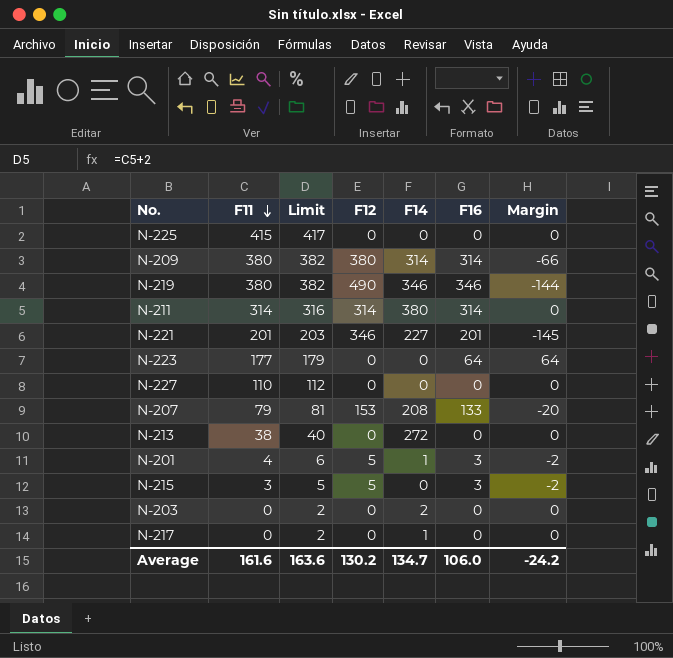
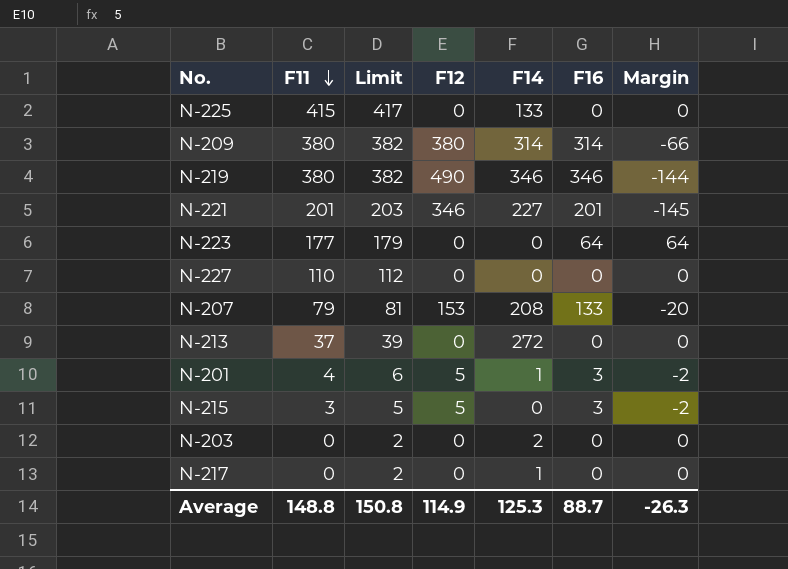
row N-211: 314 | 316 | 314 | 380 | 314 | 0 -> none
N-225 | F14: 0 -> 133
N-213 | F11: 38 -> 37
N-213 | Limit: 40 -> 39
Average | F11: 161.6 -> 148.8
Average | Limit: 163.6 -> 150.8
Average | F12: 130.2 -> 114.9
Average | F14: 134.7 -> 125.3
Average | F16: 106.0 -> 88.7
Average | Margin: -24.2 -> -26.3

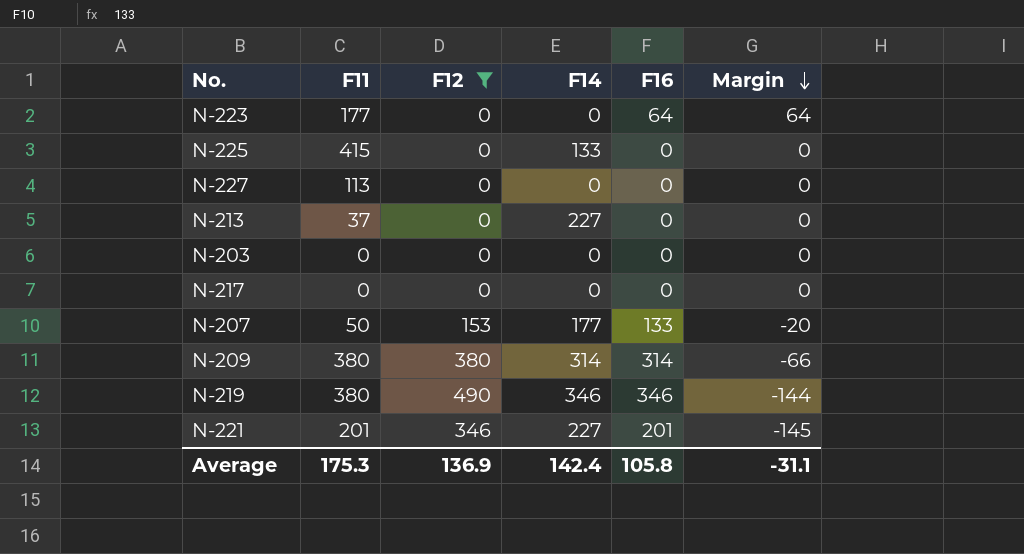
filter: none -> F12 != 5
row order: F11 descending -> Margin descending
column Limit | formula: [F11] + 2 -> none
N-227 | F11: 110 -> 113
N-213 | F14: 272 -> 227
N-203 | F14: 2 -> 0
N-217 | F14: 1 -> 0
N-207 | F11: 79 -> 50
N-207 | F14: 208 -> 177
Average | F11: 148.8 -> 175.3
Average | F12: 114.9 -> 136.9
Average | F14: 125.3 -> 142.4
Average | F16: 88.7 -> 105.8
Average | Margin: -26.3 -> -31.1

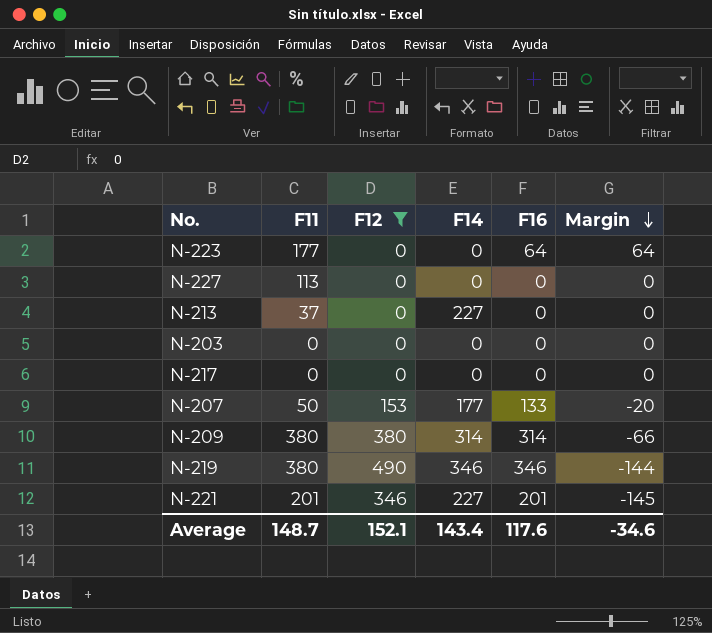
row N-225: 415 | 0 | 133 | 0 | 0 -> none
Average | F11: 175.3 -> 148.7
Average | F12: 136.9 -> 152.1
Average | F14: 142.4 -> 143.4
Average | F16: 105.8 -> 117.6
Average | Margin: -31.1 -> -34.6

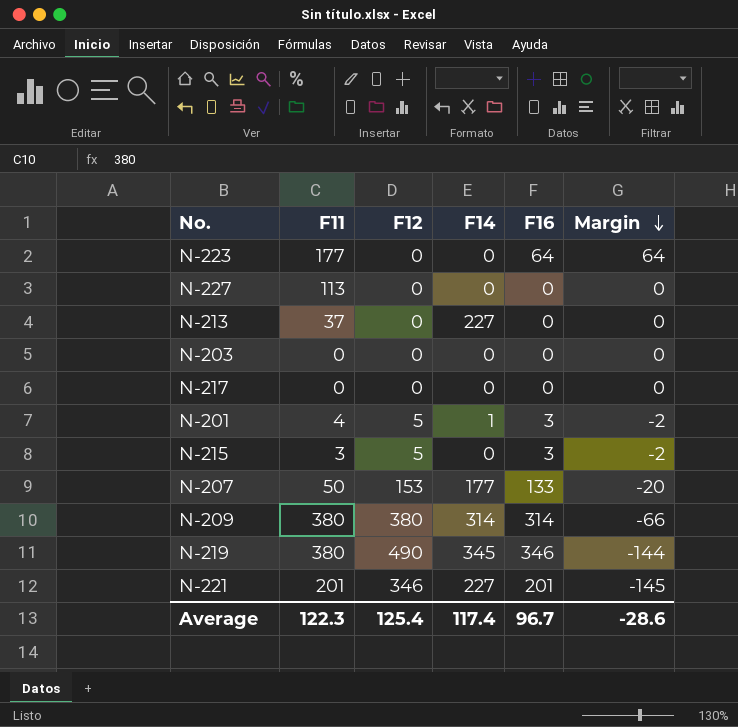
filter: F12 != 5 -> none
N-219 | F14: 346 -> 345
Average | F11: 148.7 -> 122.3
Average | F12: 152.1 -> 125.4
Average | F14: 143.4 -> 117.4
Average | F16: 117.6 -> 96.7
Average | Margin: -34.6 -> -28.6

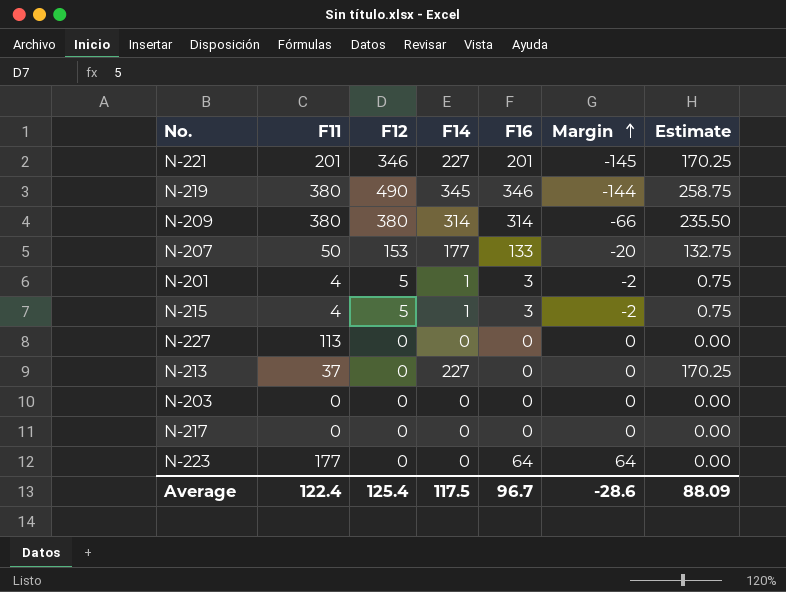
row order: Margin descending -> Margin ascending
column Estimate | formula: none -> [F14] * 0.75
N-215 | F11: 3 -> 4
N-215 | F14: 0 -> 1
Average | F11: 122.3 -> 122.4
Average | F14: 117.4 -> 117.5

